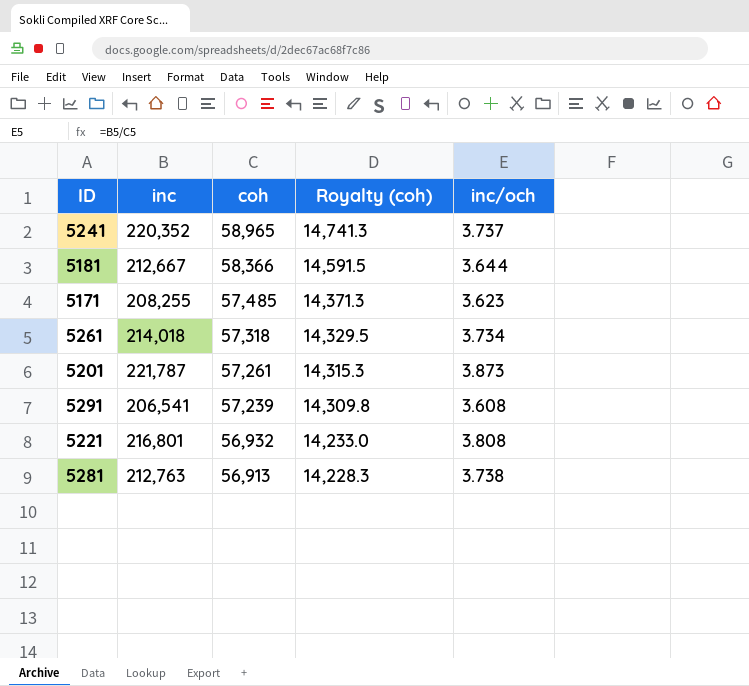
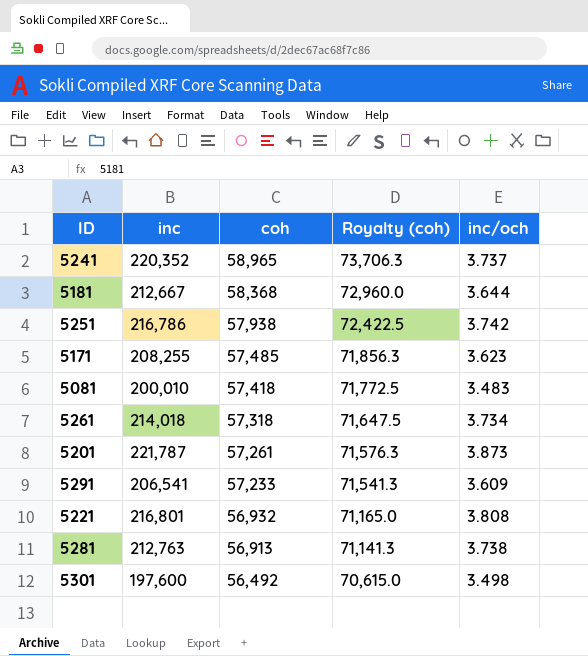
column Royalty (coh) | formula: [coh] * 0.25 -> [coh] * 1.25
5181 | coh: 58,366 -> 58,368
row 5251: none -> 216,786 | 57,938 | 72,422.5 | 3.742
row 5081: none -> 200,010 | 57,418 | 71,772.5 | 3.483
5291 | coh: 57,239 -> 57,233
5291 | inc/och: 3.608 -> 3.609
row 5301: none -> 197,600 | 56,492 | 70,615.0 | 3.498

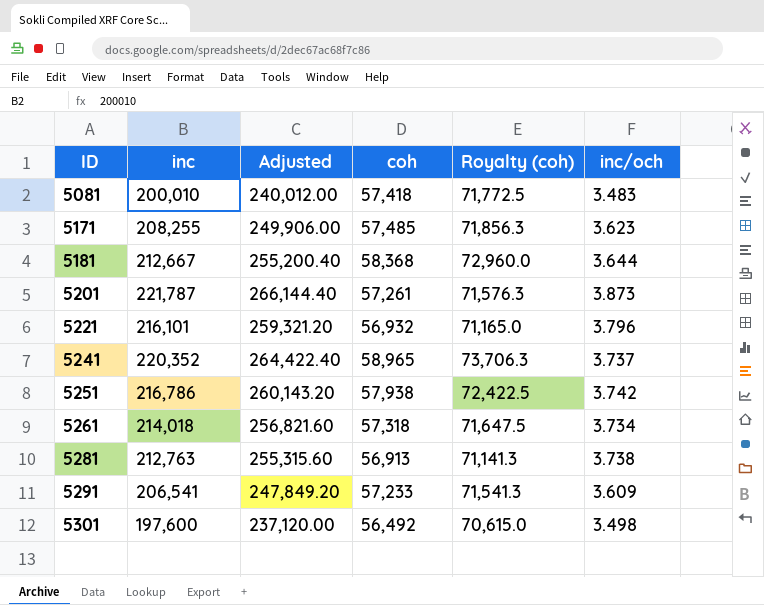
row order: coh descending -> ID ascending
column Adjusted | formula: none -> [inc] * 1.2
5221 | inc: 216,801 -> 216,101
5221 | inc/och: 3.808 -> 3.796

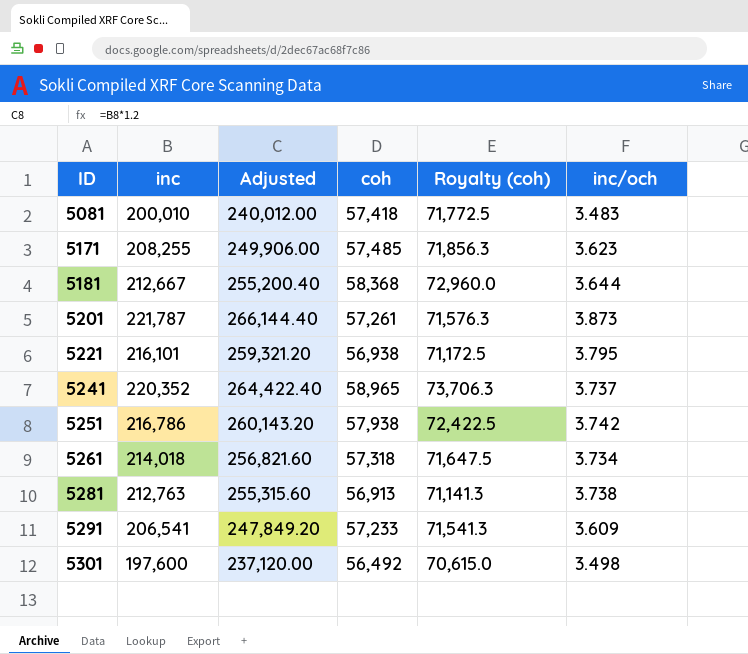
5221 | coh: 56,932 -> 56,938
5221 | Royalty (coh): 71,165.0 -> 71,172.5
5221 | inc/och: 3.796 -> 3.795

